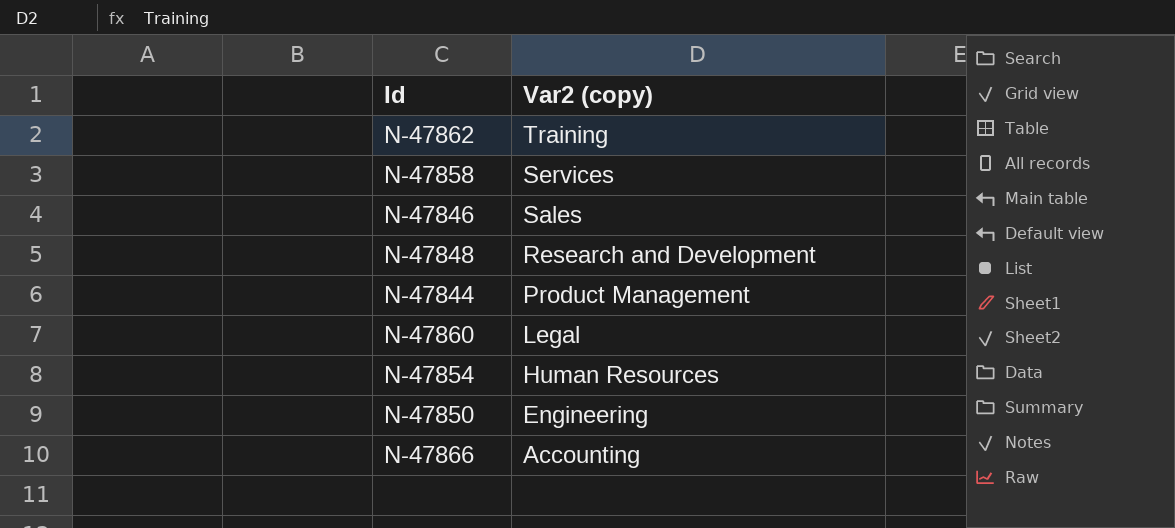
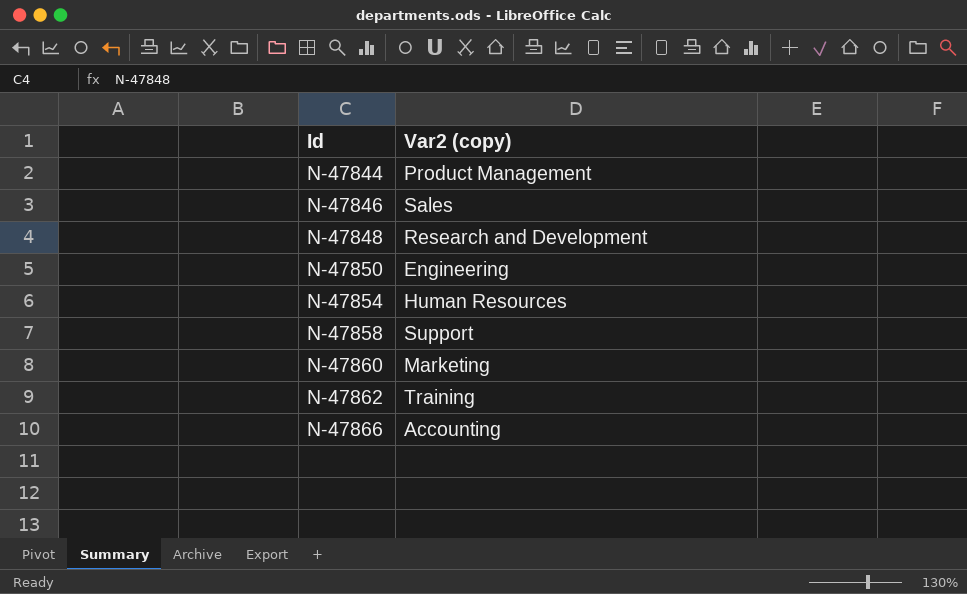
row order: Var2 (copy) descending -> Id ascending
N-47858 | Var2 (copy): Services -> Support
N-47860 | Var2 (copy): Legal -> Marketing

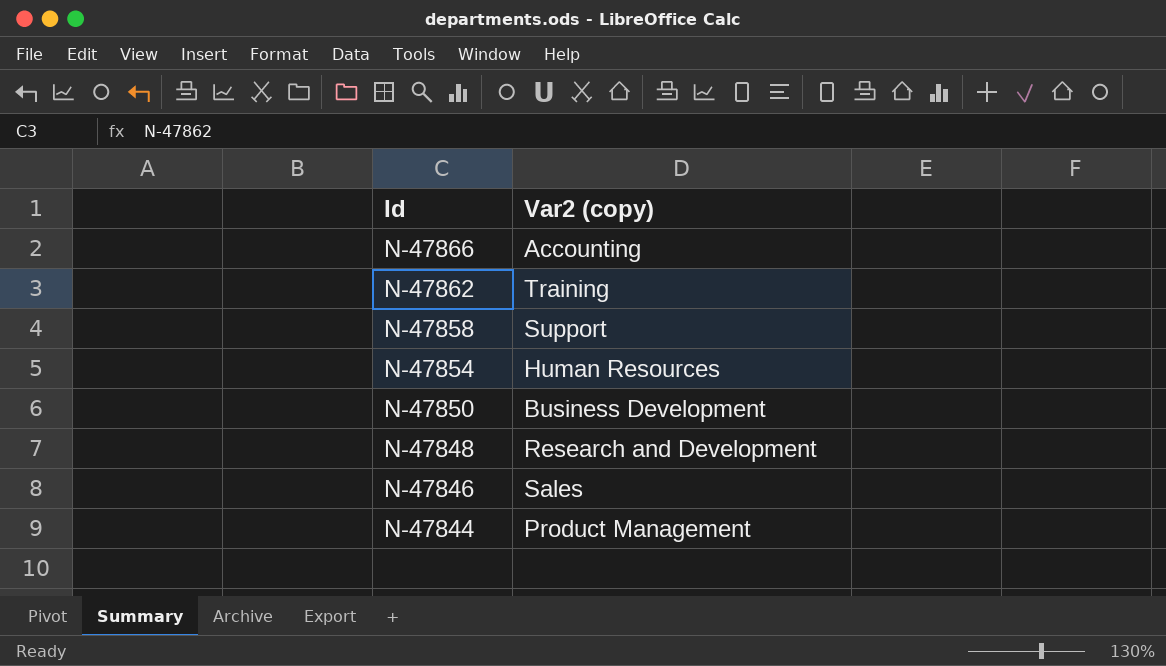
row order: Id ascending -> Id descending
row N-47860: Marketing -> none
N-47850 | Var2 (copy): Engineering -> Business Development

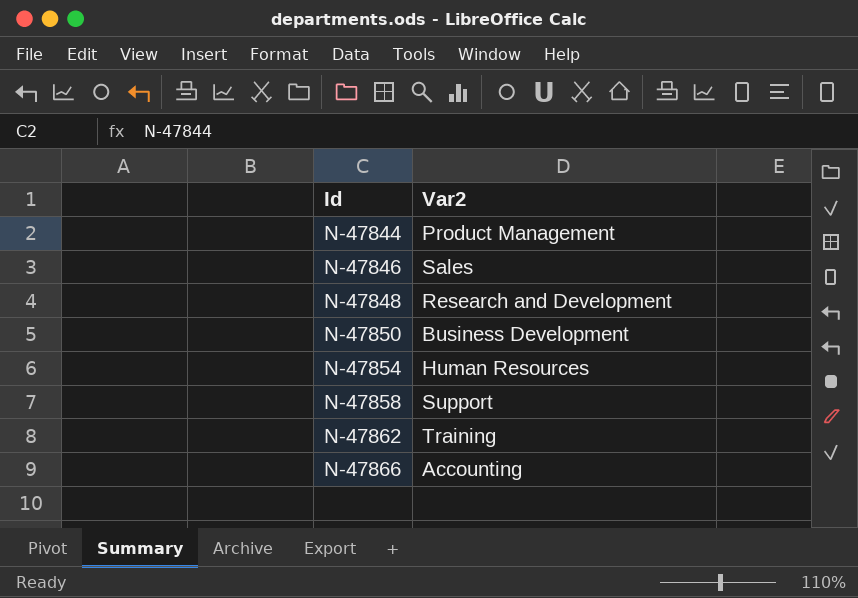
row order: Id descending -> Id ascending
column name: Var2 (copy) -> Var2

